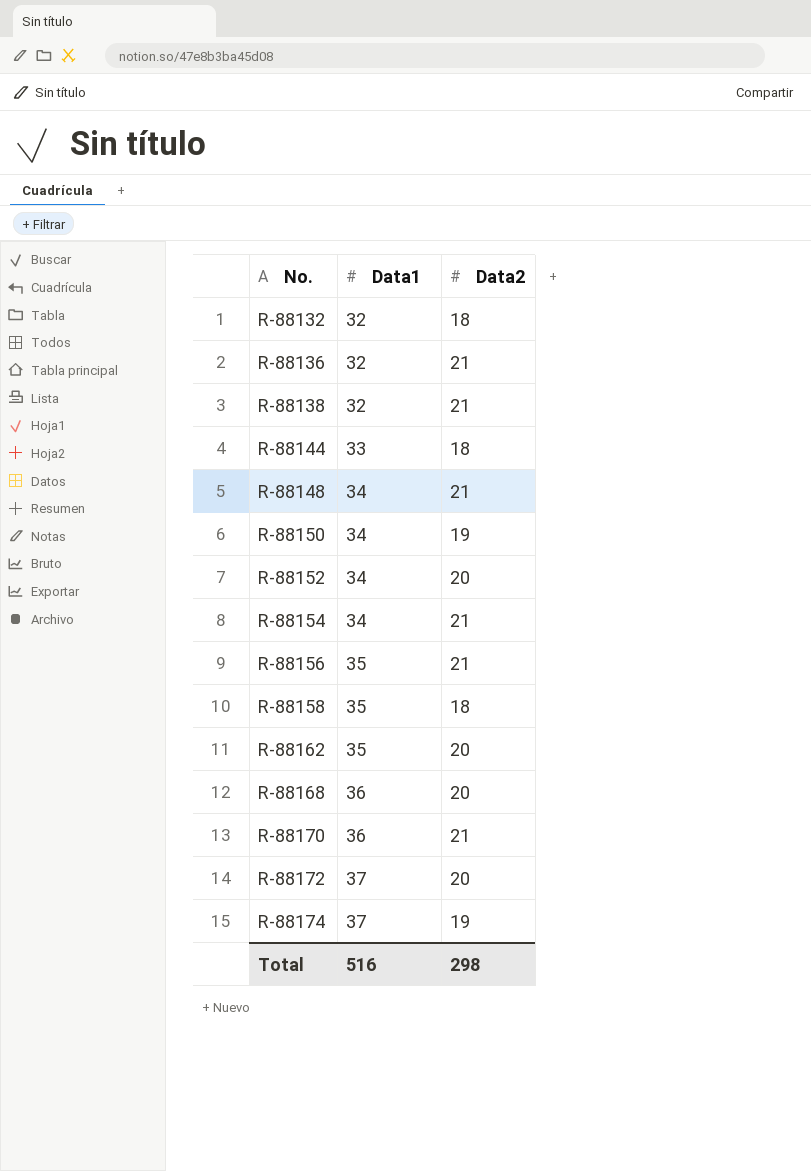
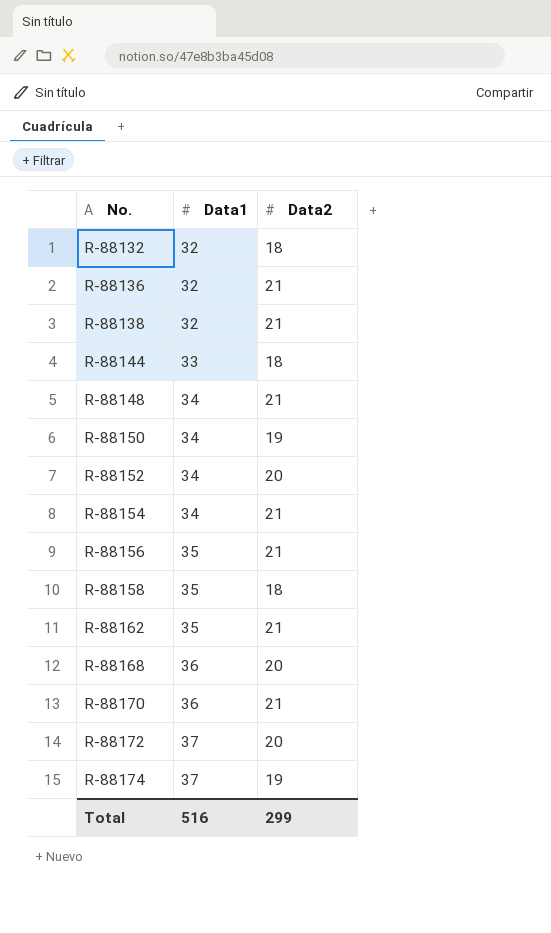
R-88162 | Data2: 20 -> 21
Total | Data2: 298 -> 299

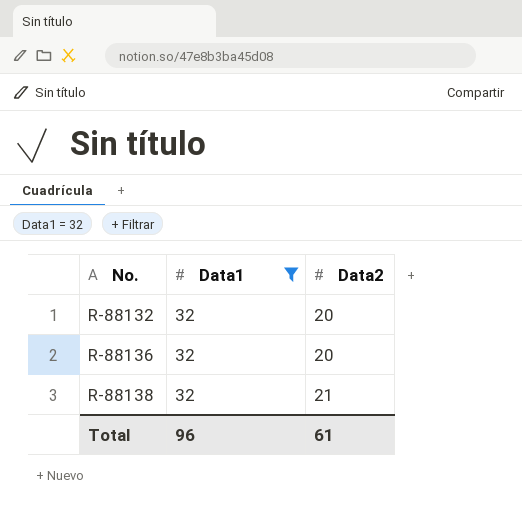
filter: none -> Data1 = 32
R-88132 | Data2: 18 -> 20
R-88136 | Data2: 21 -> 20
Total | Data1: 516 -> 96
Total | Data2: 299 -> 61

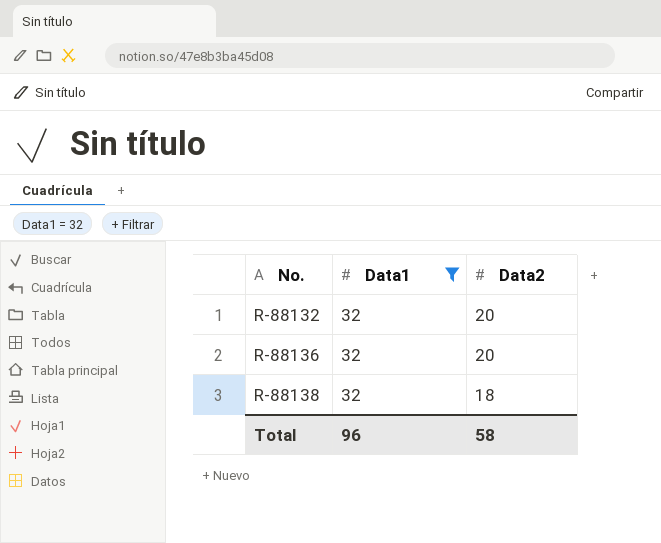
R-88138 | Data2: 21 -> 18
Total | Data2: 61 -> 58

